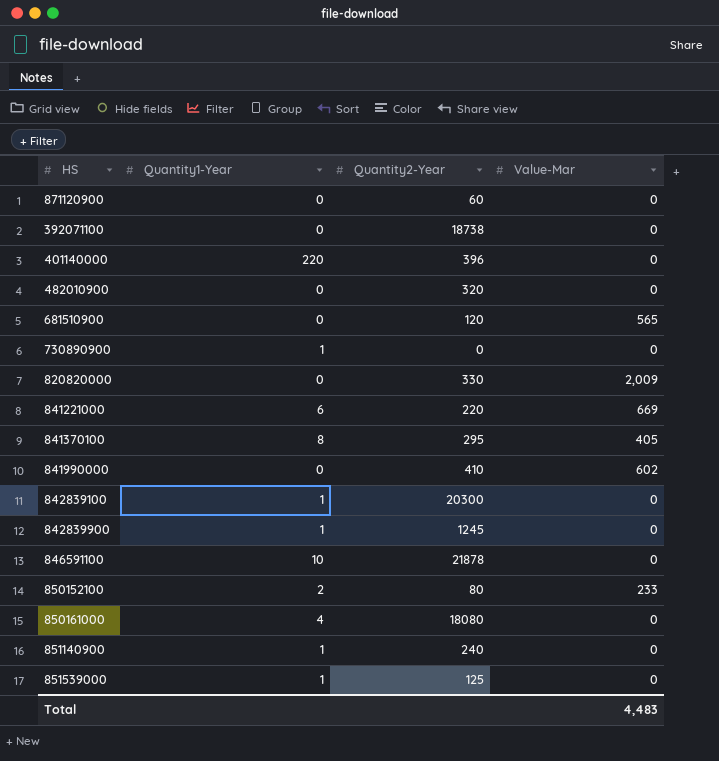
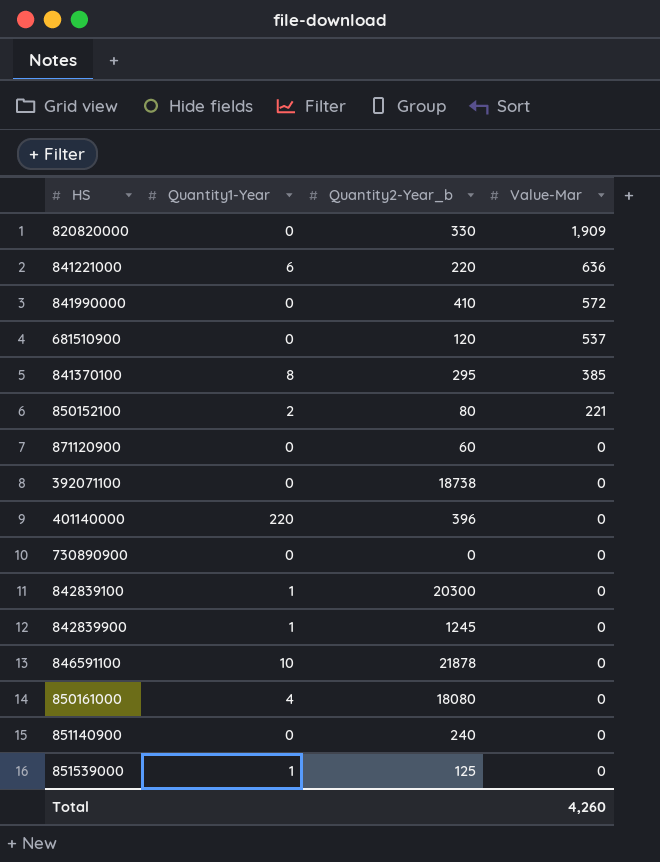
row order: none -> Value-Mar descending
column name: Quantity2-Year -> Quantity2-Year_b
row 482010900: 0 | 320 | 0 -> none
820820000 | Value-Mar: 2,009 -> 1,909
841221000 | Value-Mar: 669 -> 636
841990000 | Value-Mar: 602 -> 572
681510900 | Value-Mar: 565 -> 537
841370100 | Value-Mar: 405 -> 385
850152100 | Value-Mar: 233 -> 221
730890900 | Quantity1-Year: 1 -> 0
851140900 | Quantity1-Year: 1 -> 0
Total | Value-Mar: 4,483 -> 4,260

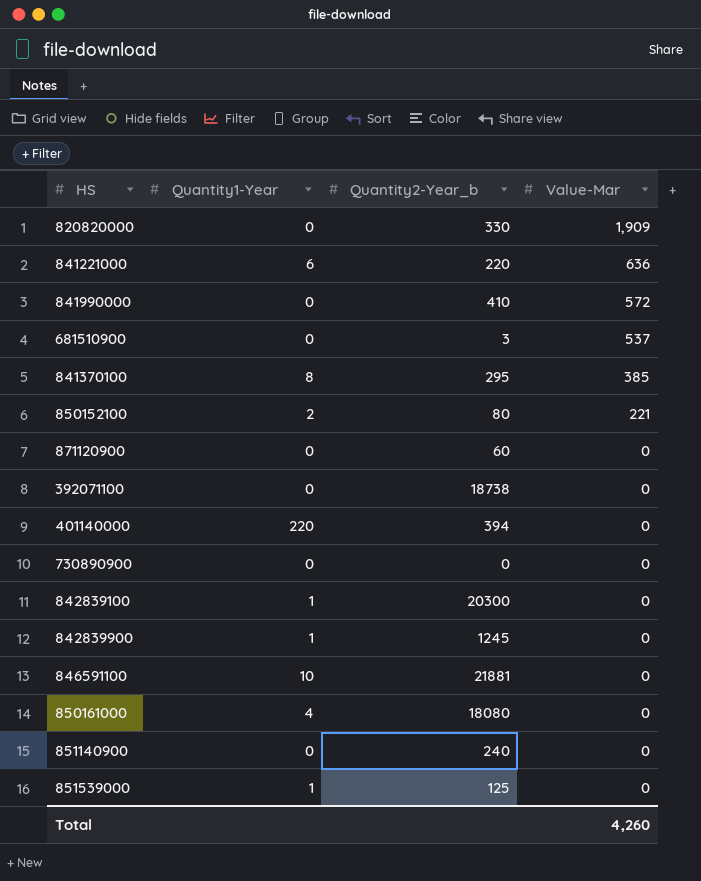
681510900 | Quantity2-Year_b: 120 -> 3
401140000 | Quantity2-Year_b: 396 -> 394
846591100 | Quantity2-Year_b: 21878 -> 21881

